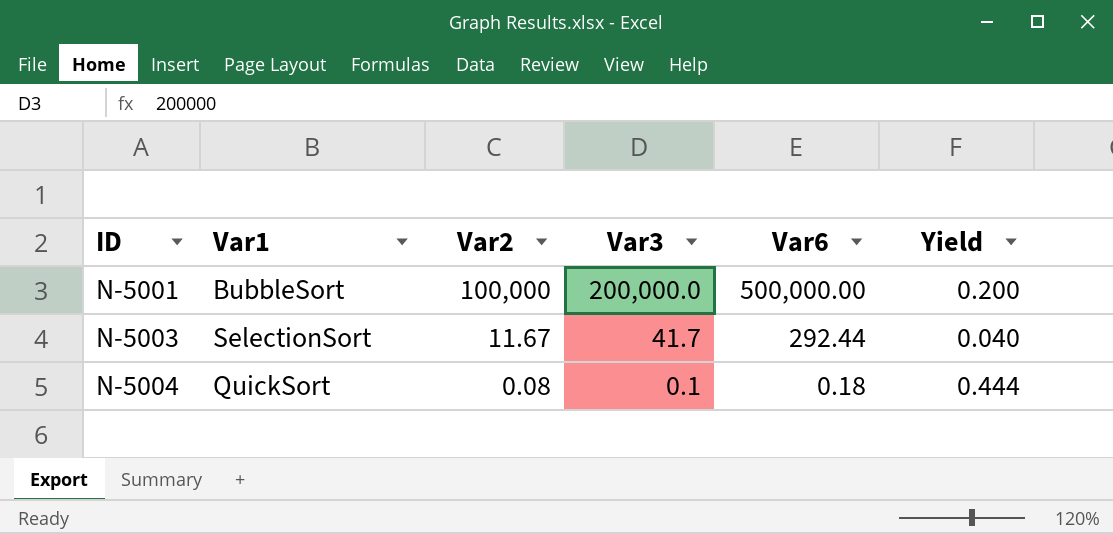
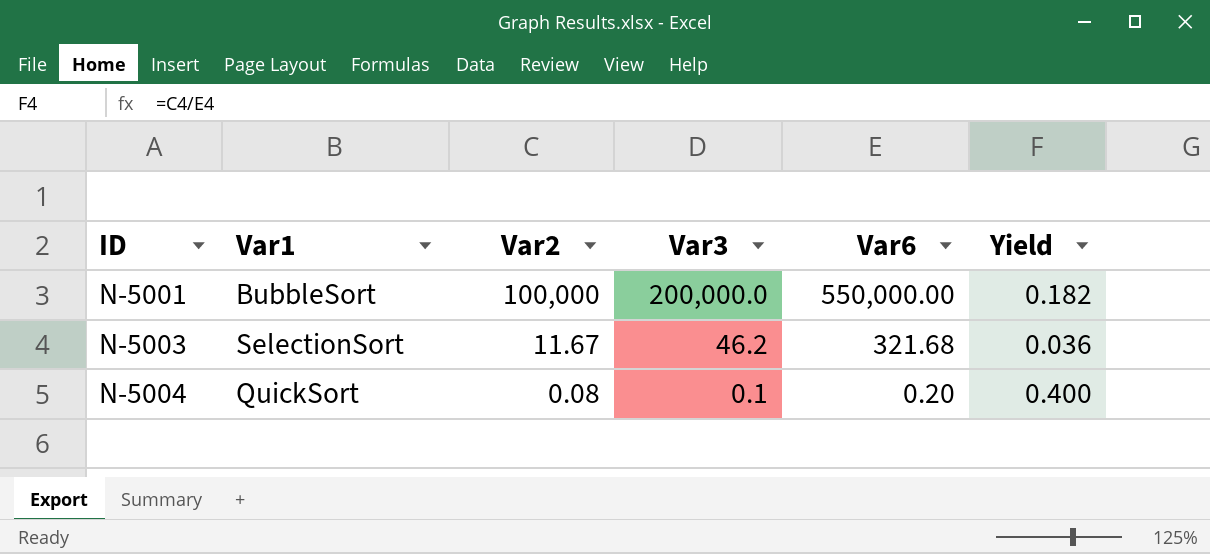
N-5001 | Var6: 500,000.00 -> 550,000.00
N-5001 | Yield: 0.200 -> 0.182
N-5003 | Var3: 41.7 -> 46.2
N-5003 | Var6: 292.44 -> 321.68
N-5003 | Yield: 0.040 -> 0.036
N-5004 | Var6: 0.18 -> 0.20
N-5004 | Yield: 0.444 -> 0.400

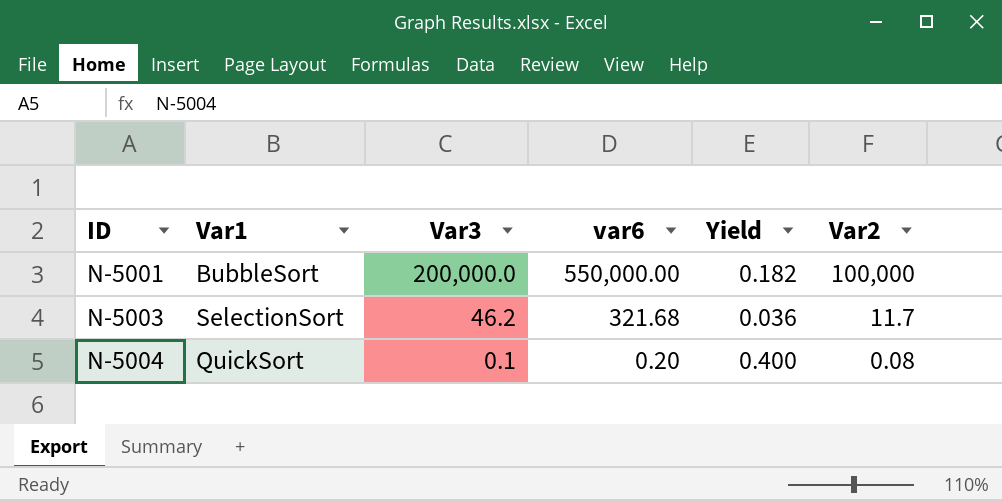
column name: Var6 -> var6
column Var2 | position: 3 -> 6
N-5003 | Var2: 11.67 -> 11.7

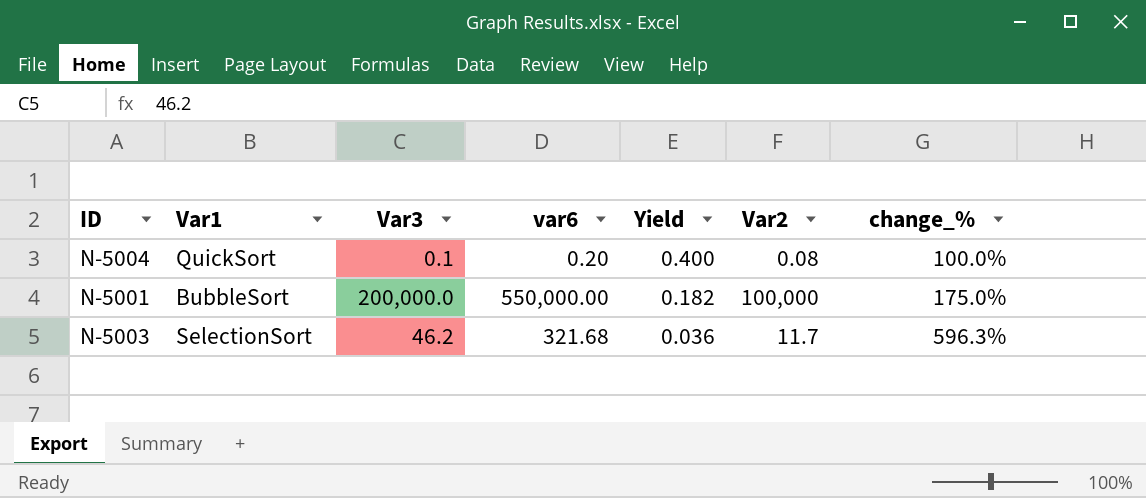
row order: ID ascending -> Yield descending
column change_% | formula: none -> ([var6] - [Var3]) / [Var3]

